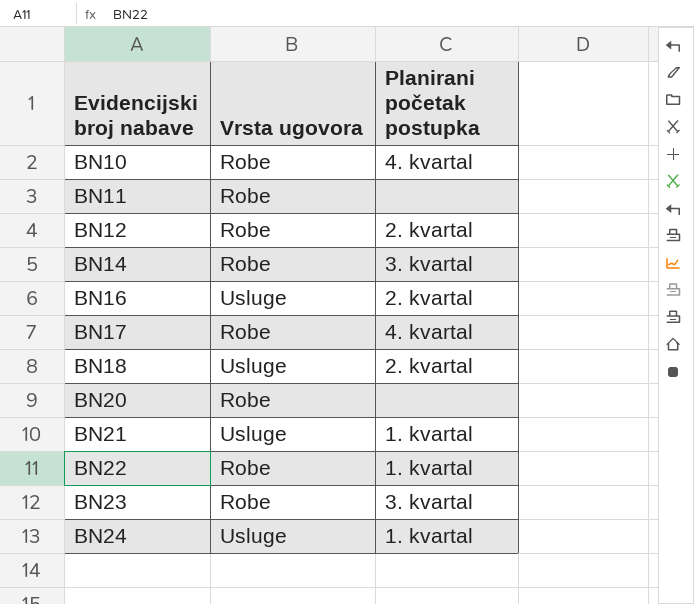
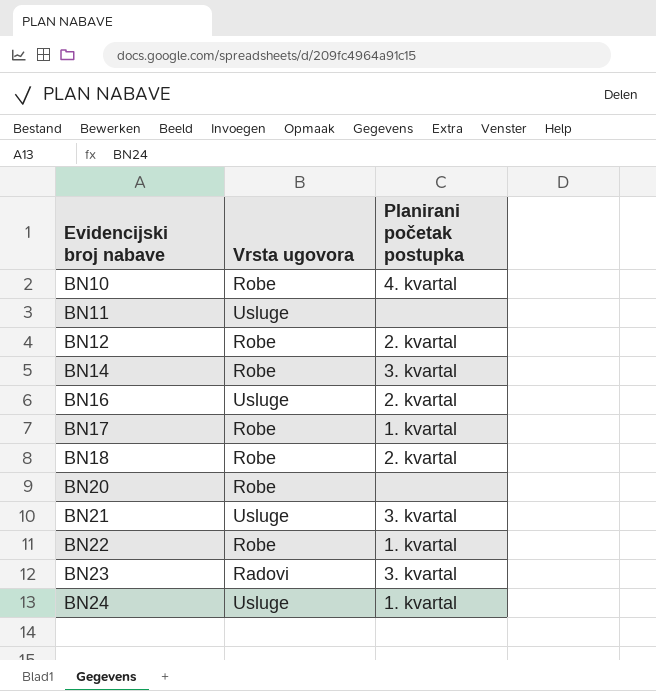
BN11 | Vrsta ugovora: Robe -> Usluge
BN17 | Planirani početak postupka: 4. kvartal -> 1. kvartal
BN18 | Vrsta ugovora: Usluge -> Robe
BN21 | Planirani početak postupka: 1. kvartal -> 3. kvartal
BN23 | Vrsta ugovora: Robe -> Radovi

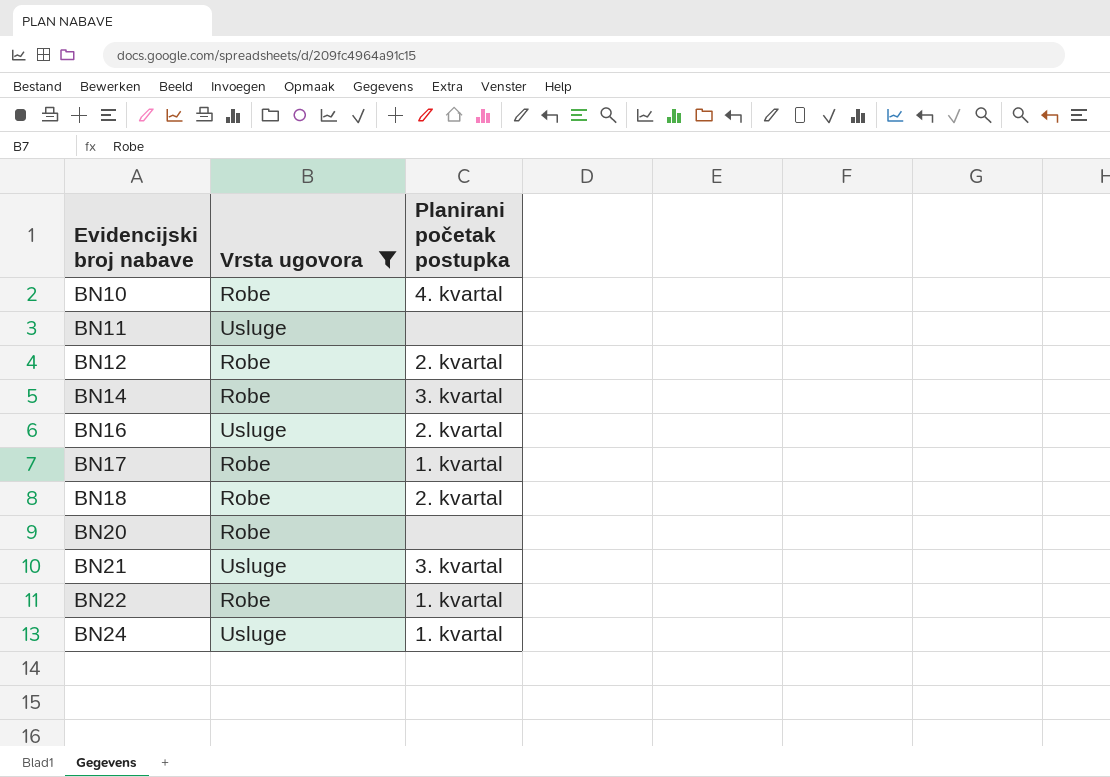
filter: none -> Vrsta ugovora != Radovi

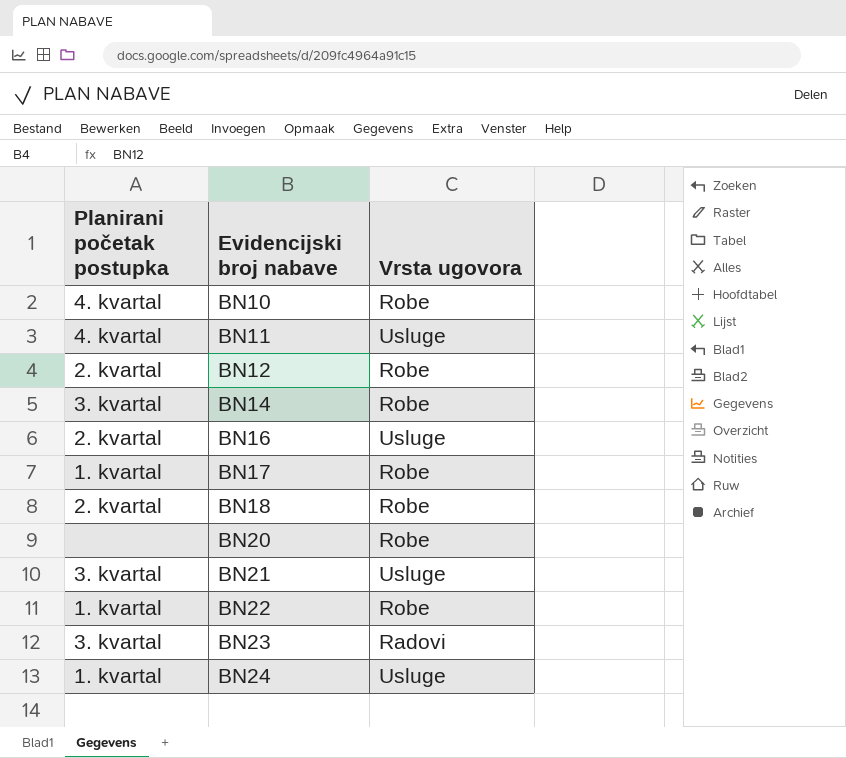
filter: Vrsta ugovora != Radovi -> none
column Planirani početak postupka | position: 3 -> 1
BN11 | Planirani početak postupka: none -> 4. kvartal

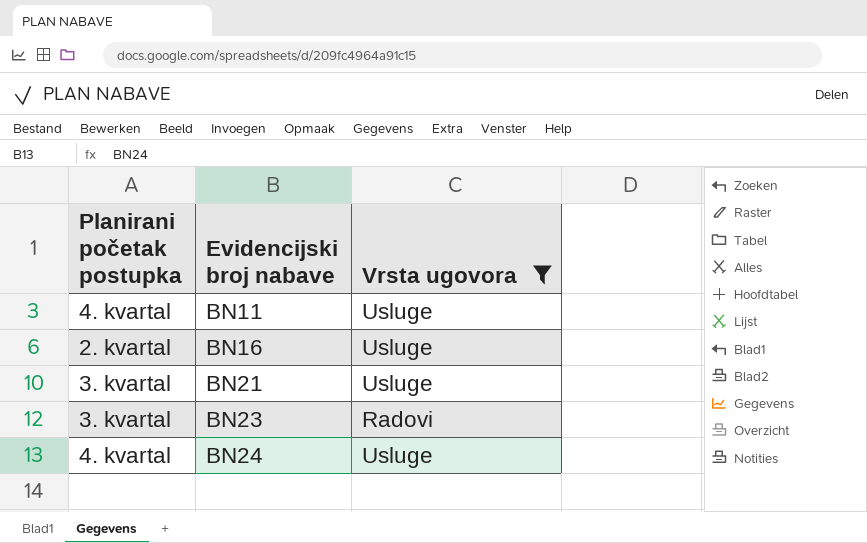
filter: none -> Vrsta ugovora != Robe
BN24 | Planirani početak postupka: 1. kvartal -> 4. kvartal

